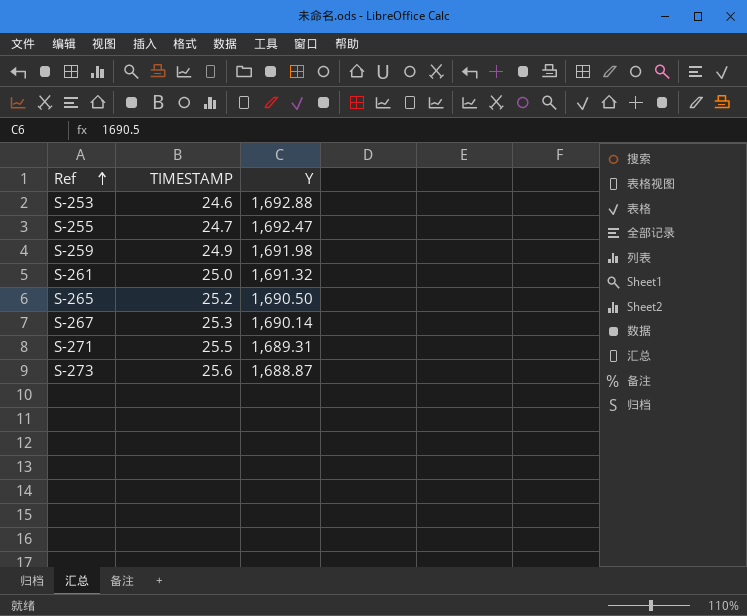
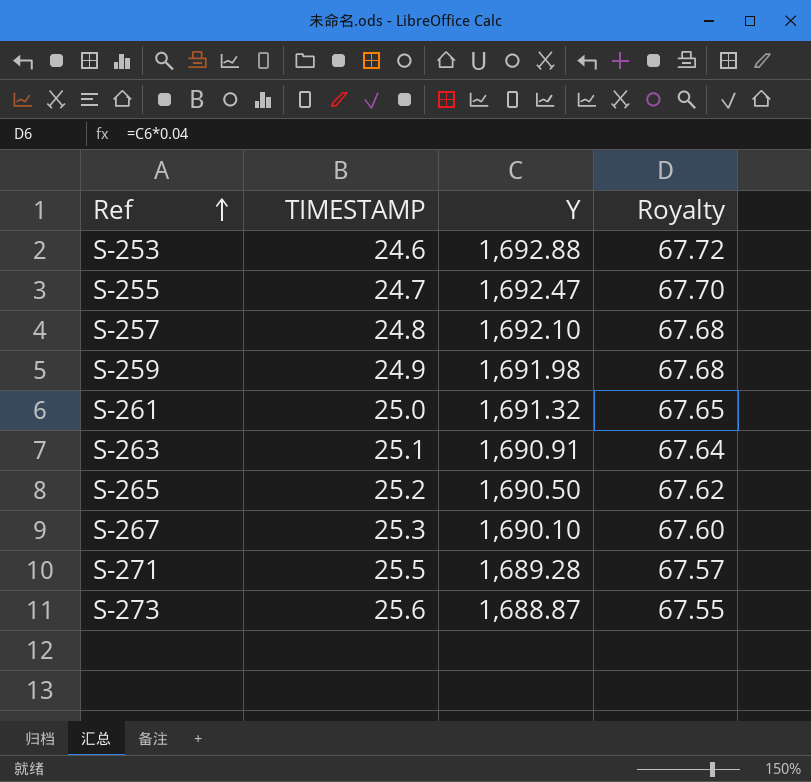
column Royalty | formula: none -> [Y] * 0.04
row S-257: none -> 24.8 | 1,692.10 | 67.68
row S-263: none -> 25.1 | 1,690.91 | 67.64
S-267 | Y: 1,690.14 -> 1,690.10
S-271 | Y: 1,689.31 -> 1,689.28

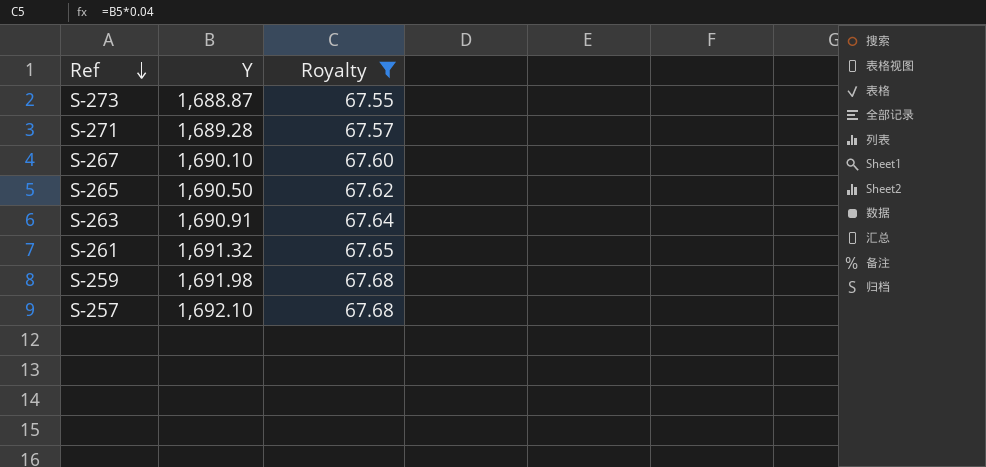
filter: none -> Royalty <= 67.68
row order: Ref ascending -> Ref descending
column TIMESTAMP | position: 2 -> none

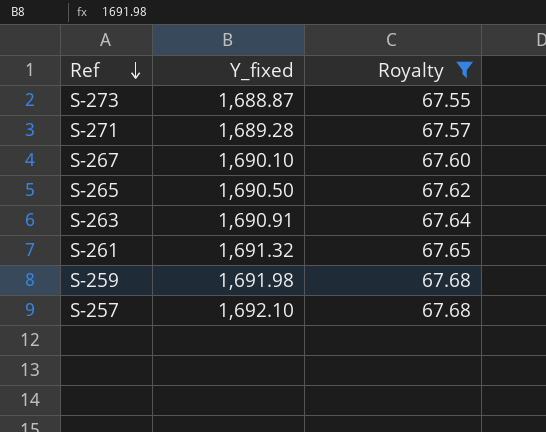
column name: Y -> Y_fixed

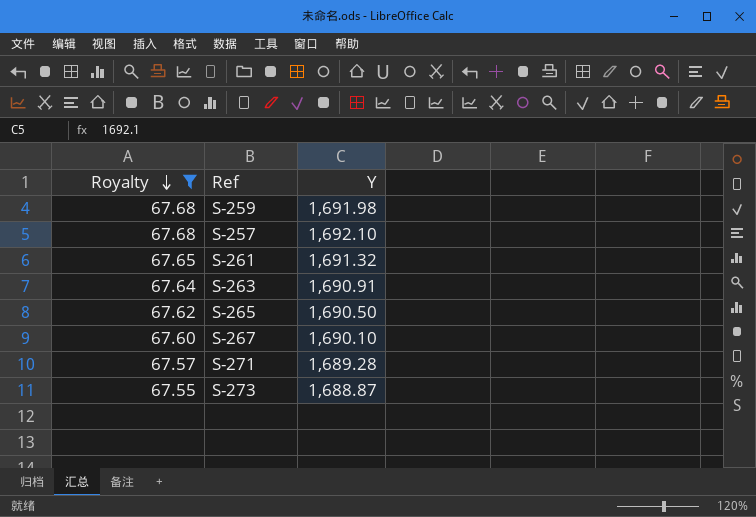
row order: Ref descending -> Royalty descending
column Royalty | position: 3 -> 1
column name: Y_fixed -> Y

